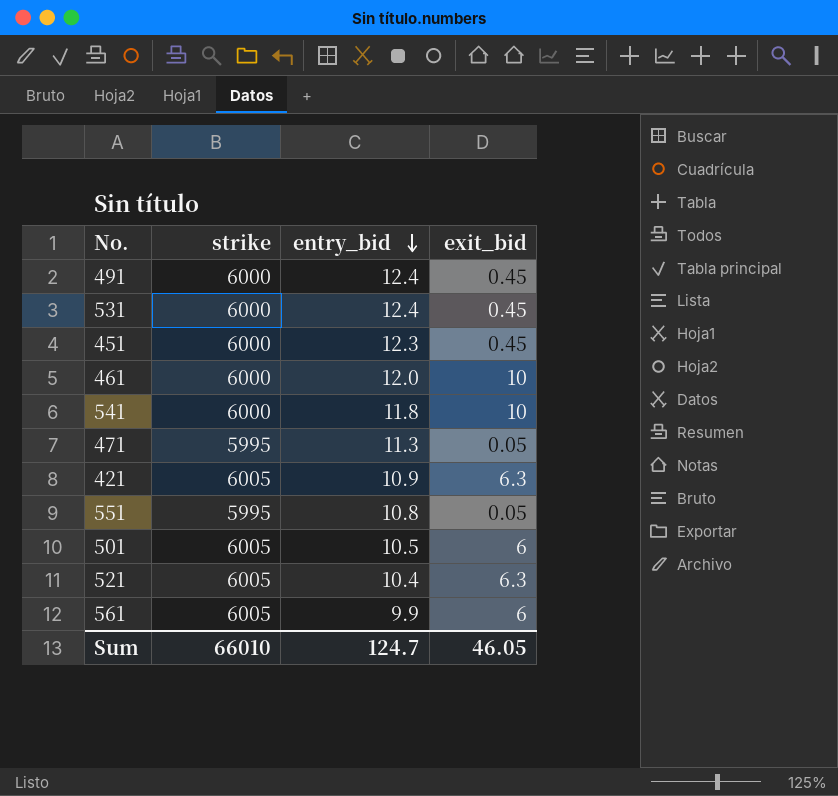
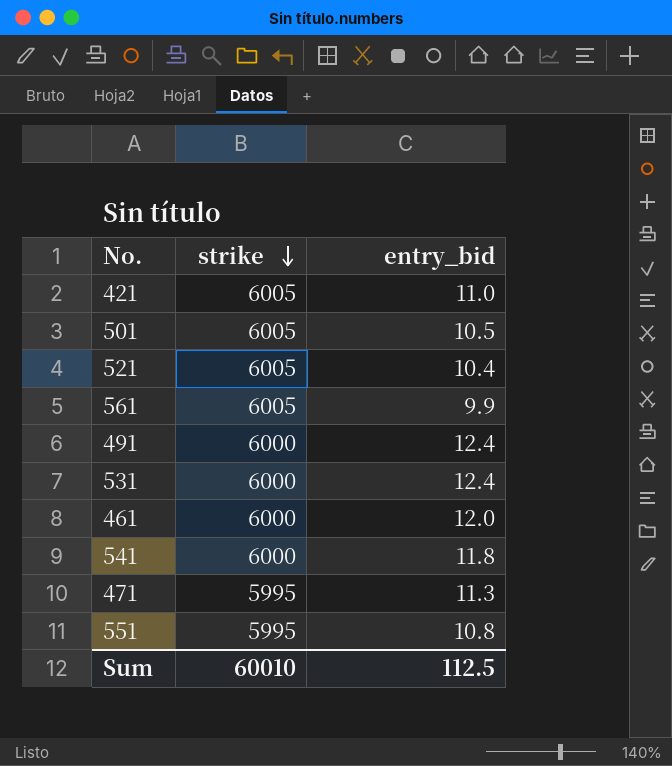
row order: entry_bid descending -> strike descending
column exit_bid | position: 4 -> none
row 451: 6000 | 12.3 | 0.45 -> none
421 | entry_bid: 10.9 -> 11.0
Sum | strike: 66010 -> 60010
Sum | entry_bid: 124.7 -> 112.5

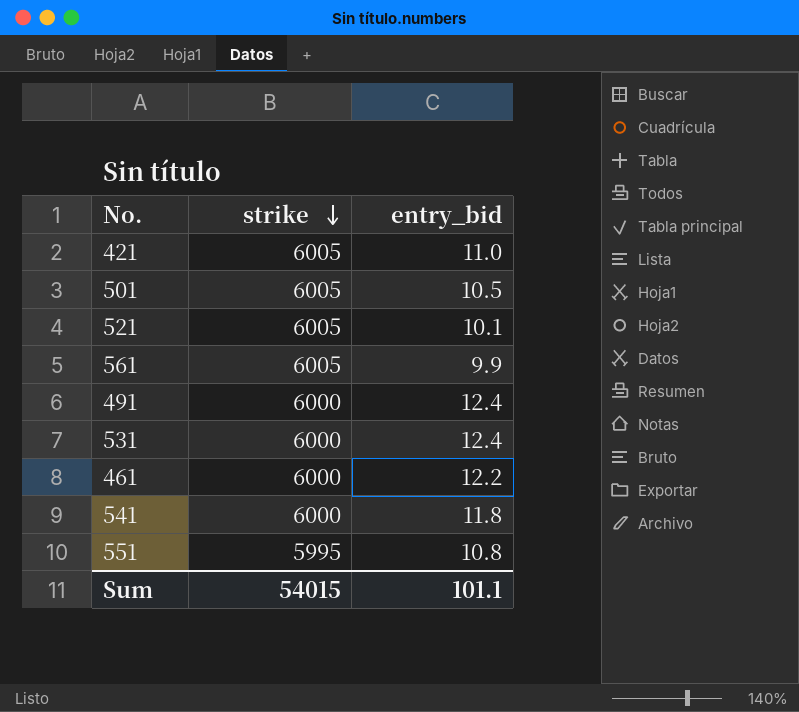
row 471: 5995 | 11.3 -> none
521 | entry_bid: 10.4 -> 10.1
461 | entry_bid: 12.0 -> 12.2
Sum | strike: 60010 -> 54015
Sum | entry_bid: 112.5 -> 101.1

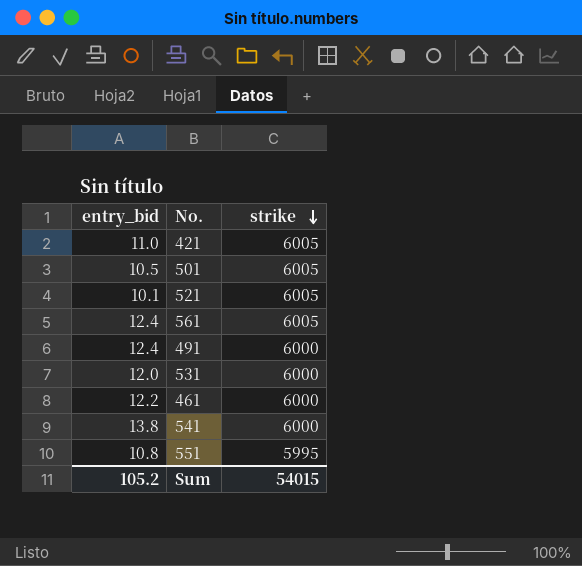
column entry_bid | position: 3 -> 1
561 | entry_bid: 9.9 -> 12.4
531 | entry_bid: 12.4 -> 12.0
541 | entry_bid: 11.8 -> 13.8
Sum | entry_bid: 101.1 -> 105.2

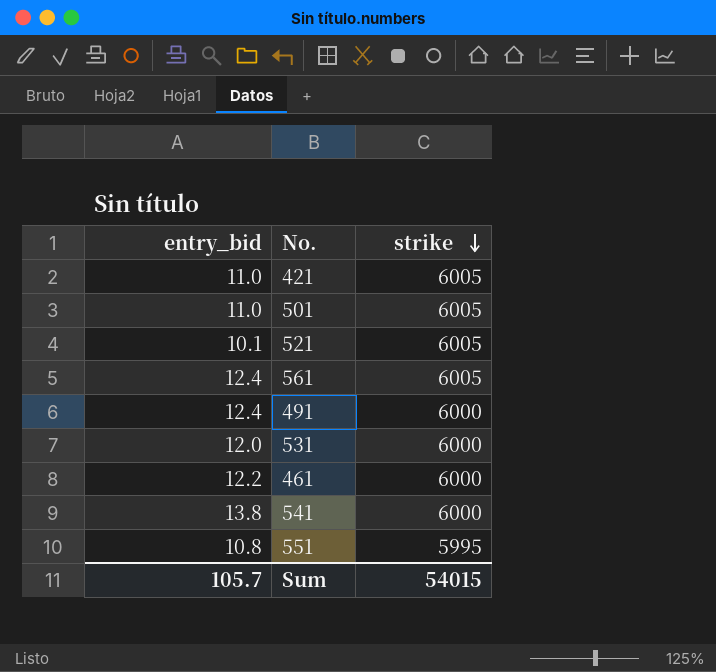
501 | entry_bid: 10.5 -> 11.0
Sum | entry_bid: 105.2 -> 105.7

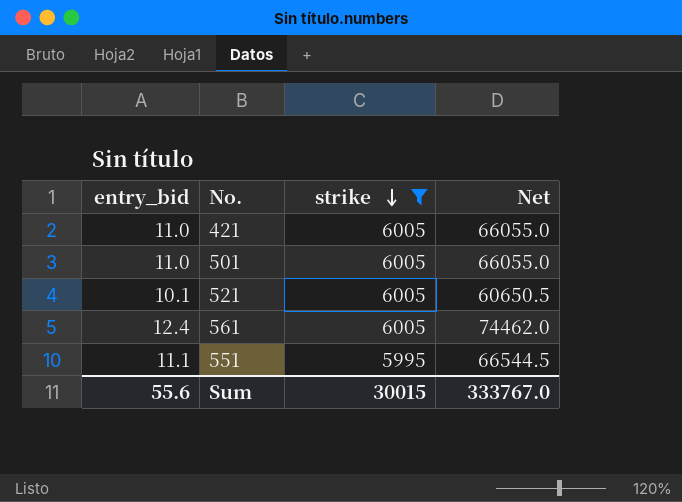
filter: none -> strike != 6000
column Net | formula: none -> [entry_bid] * [strike]
551 | entry_bid: 10.8 -> 11.1
Sum | entry_bid: 105.7 -> 55.6
Sum | strike: 54015 -> 30015

